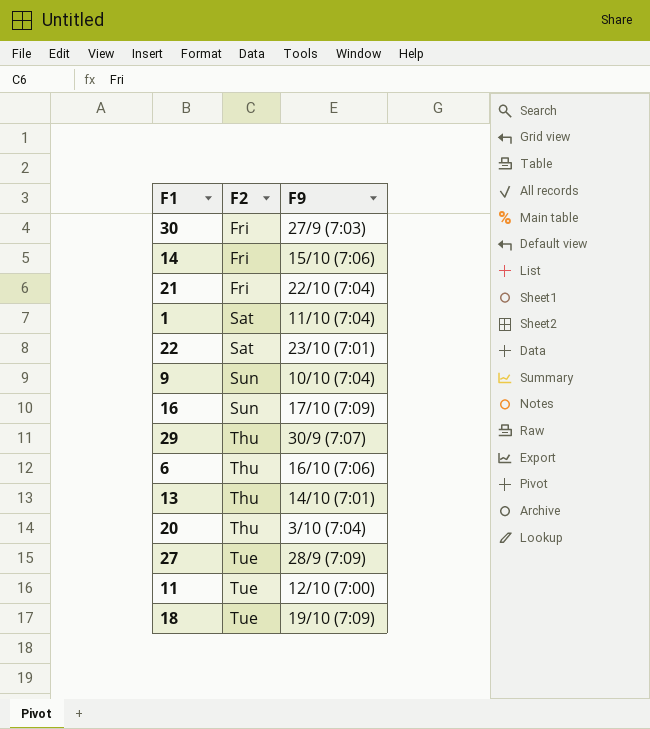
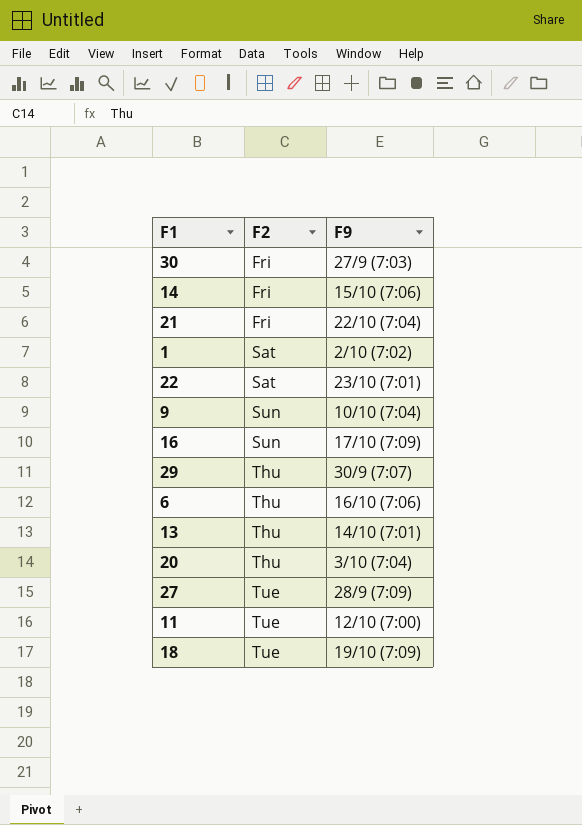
1 | F9: 11/10 (7:04) -> 2/10 (7:02)

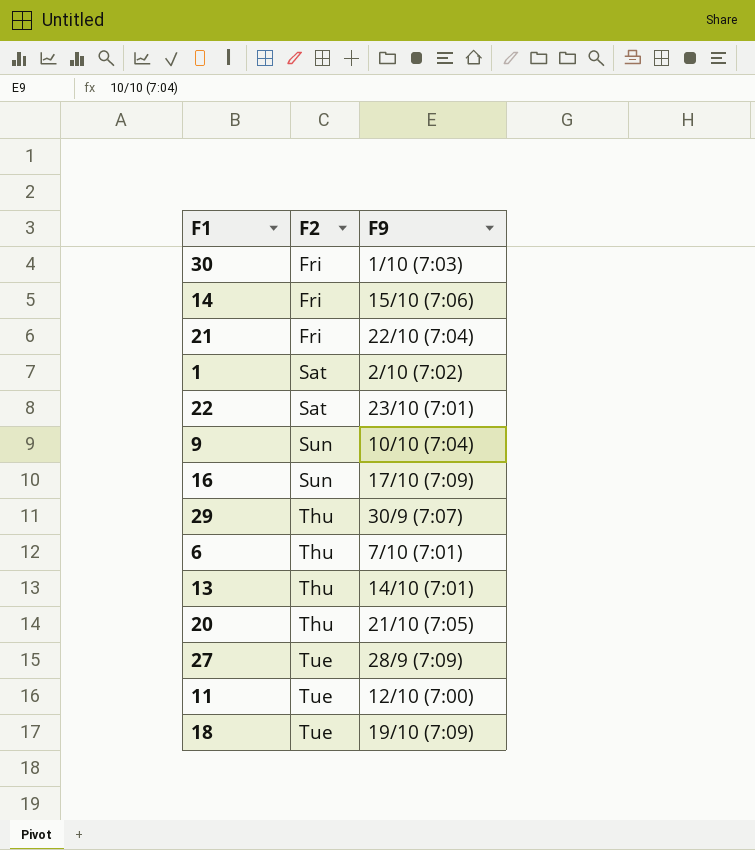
30 | F9: 27/9 (7:03) -> 1/10 (7:03)
6 | F9: 16/10 (7:06) -> 7/10 (7:01)
20 | F9: 3/10 (7:04) -> 21/10 (7:05)

